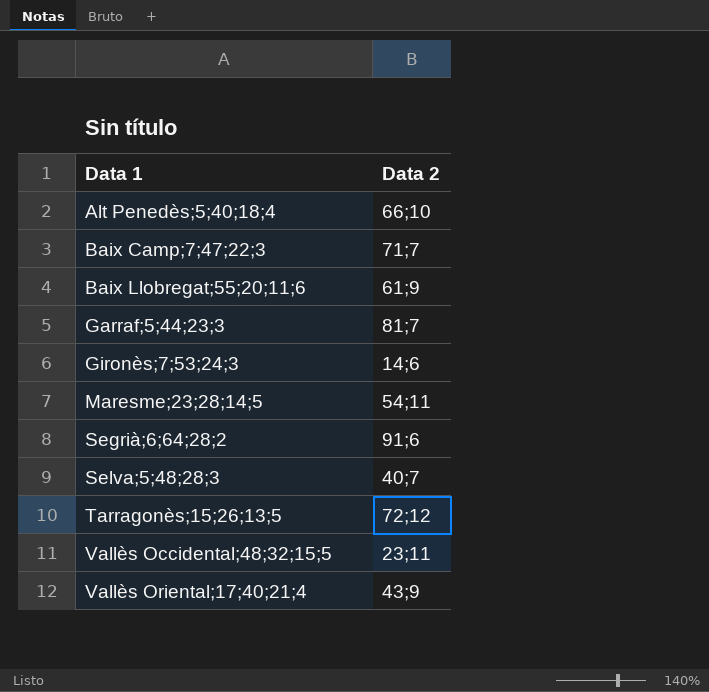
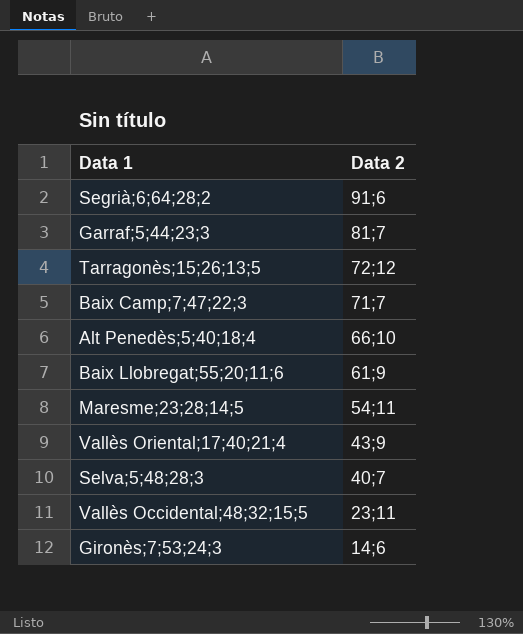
row order: Data 1 ascending -> Data 2 descending

